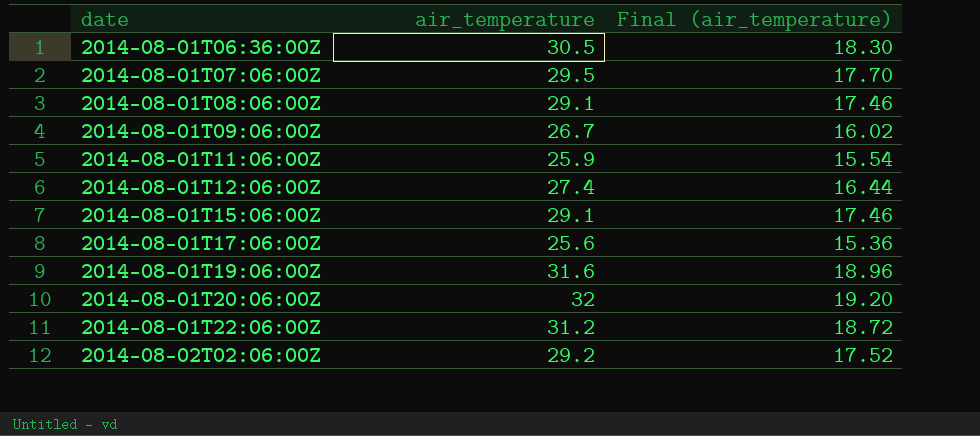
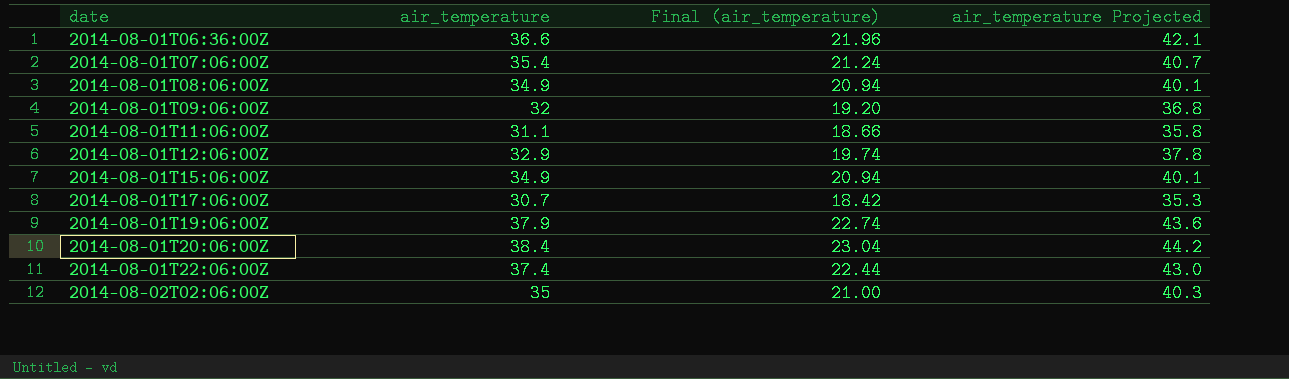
column air_temperature Projected | formula: none -> [air_temperature] * 1.15
2014-08-01T06:36:00Z | air_temperature: 30.5 -> 36.6
2014-08-01T06:36:00Z | Final (air_temperature): 18.30 -> 21.96
2014-08-01T07:06:00Z | air_temperature: 29.5 -> 35.4
2014-08-01T07:06:00Z | Final (air_temperature): 17.70 -> 21.24
2014-08-01T08:06:00Z | air_temperature: 29.1 -> 34.9
2014-08-01T08:06:00Z | Final (air_temperature): 17.46 -> 20.94
2014-08-01T09:06:00Z | air_temperature: 26.7 -> 32
2014-08-01T09:06:00Z | Final (air_temperature): 16.02 -> 19.20
2014-08-01T11:06:00Z | air_temperature: 25.9 -> 31.1
2014-08-01T11:06:00Z | Final (air_temperature): 15.54 -> 18.66
2014-08-01T12:06:00Z | air_temperature: 27.4 -> 32.9
2014-08-01T12:06:00Z | Final (air_temperature): 16.44 -> 19.74
2014-08-01T15:06:00Z | air_temperature: 29.1 -> 34.9
2014-08-01T15:06:00Z | Final (air_temperature): 17.46 -> 20.94
2014-08-01T17:06:00Z | air_temperature: 25.6 -> 30.7
2014-08-01T17:06:00Z | Final (air_temperature): 15.36 -> 18.42
2014-08-01T19:06:00Z | air_temperature: 31.6 -> 37.9
2014-08-01T19:06:00Z | Final (air_temperature): 18.96 -> 22.74
2014-08-01T20:06:00Z | air_temperature: 32 -> 38.4
2014-08-01T20:06:00Z | Final (air_temperature): 19.20 -> 23.04
2014-08-01T22:06:00Z | air_temperature: 31.2 -> 37.4
2014-08-01T22:06:00Z | Final (air_temperature): 18.72 -> 22.44
2014-08-02T02:06:00Z | air_temperature: 29.2 -> 35
2014-08-02T02:06:00Z | Final (air_temperature): 17.52 -> 21.00

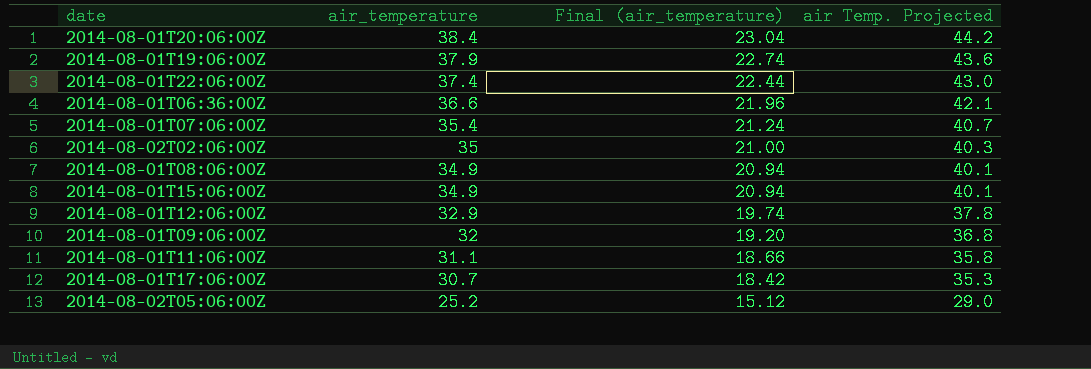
row order: date ascending -> air_temperature descending
column name: air_temperature Projected -> air Temp. Projected
row 2014-08-02T05:06:00Z: none -> 25.2 | 15.12 | 29.0

